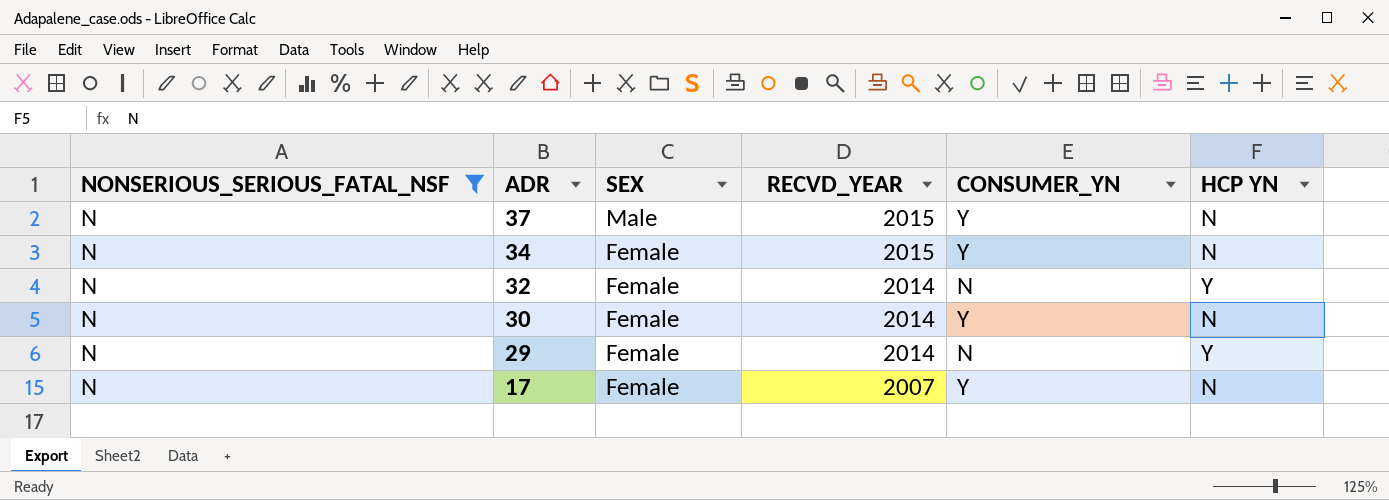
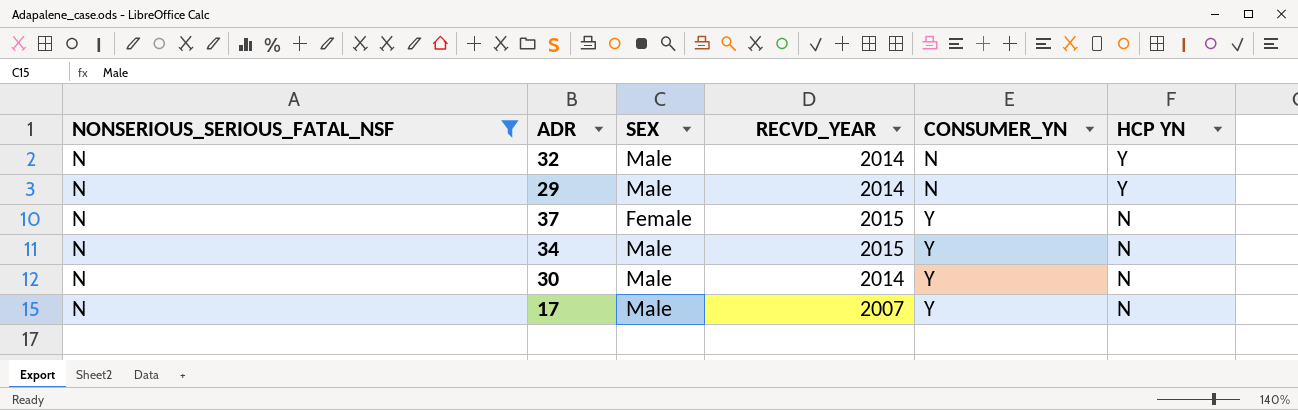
row order: ADR descending -> CONSUMER_YN ascending
32 | SEX: Female -> Male
29 | SEX: Female -> Male
37 | SEX: Male -> Female
34 | SEX: Female -> Male
30 | SEX: Female -> Male
17 | SEX: Female -> Male

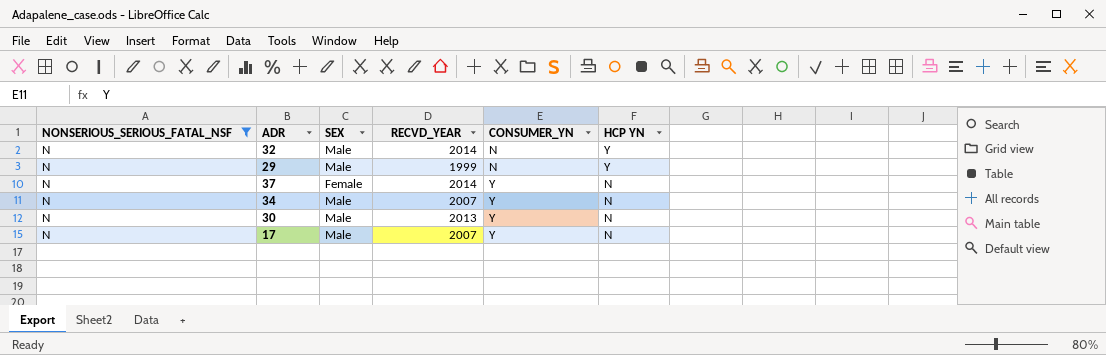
29 | RECVD_YEAR: 2014 -> 1999
37 | RECVD_YEAR: 2015 -> 2014
34 | RECVD_YEAR: 2015 -> 2007
30 | RECVD_YEAR: 2014 -> 2013

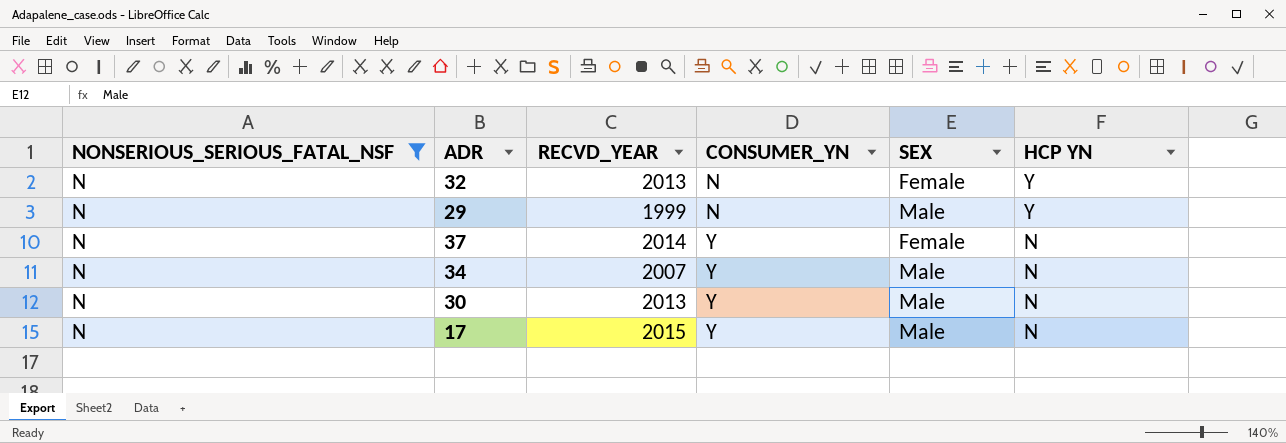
column SEX | position: 3 -> 5
32 | RECVD_YEAR: 2014 -> 2013
32 | SEX: Male -> Female
17 | RECVD_YEAR: 2007 -> 2015

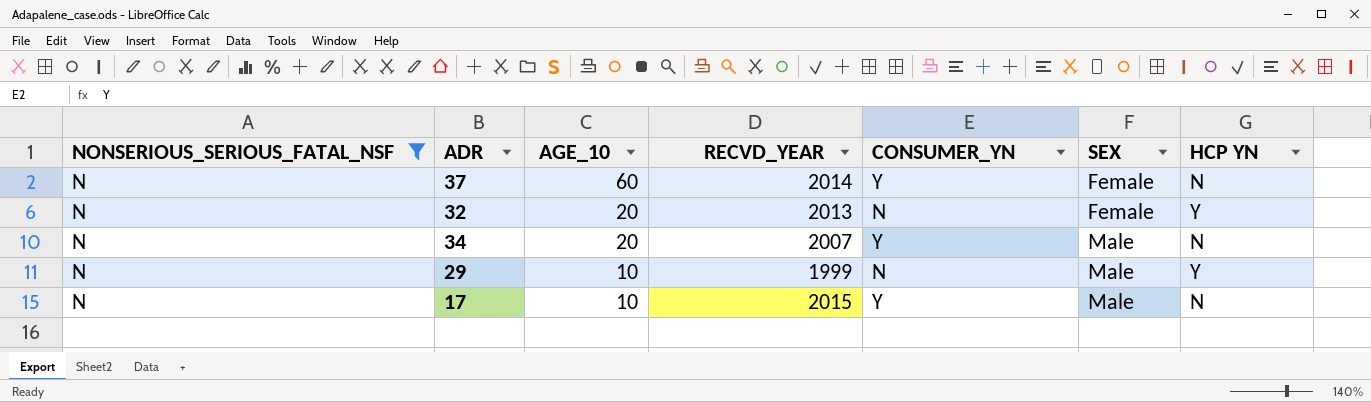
row order: CONSUMER_YN ascending -> AGE_10 descending
column AGE_10 | position: none -> 3
row 30: N | 2013 | Y | Male | N -> none

